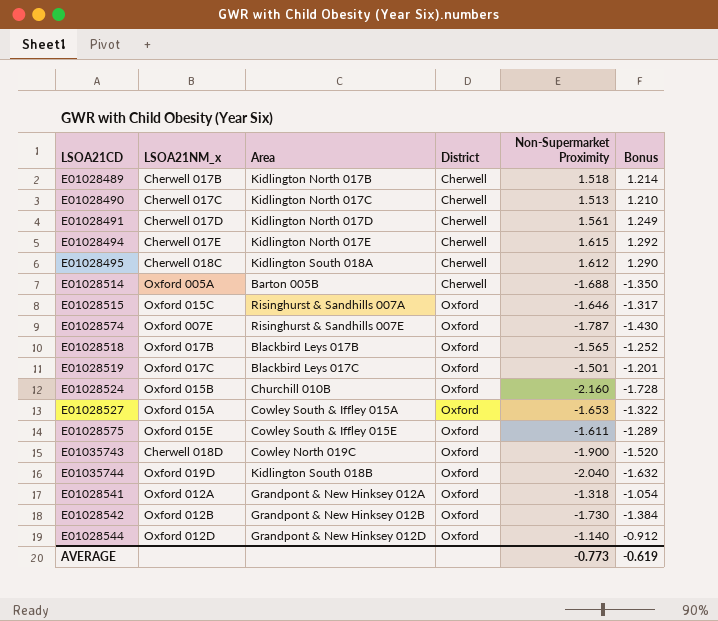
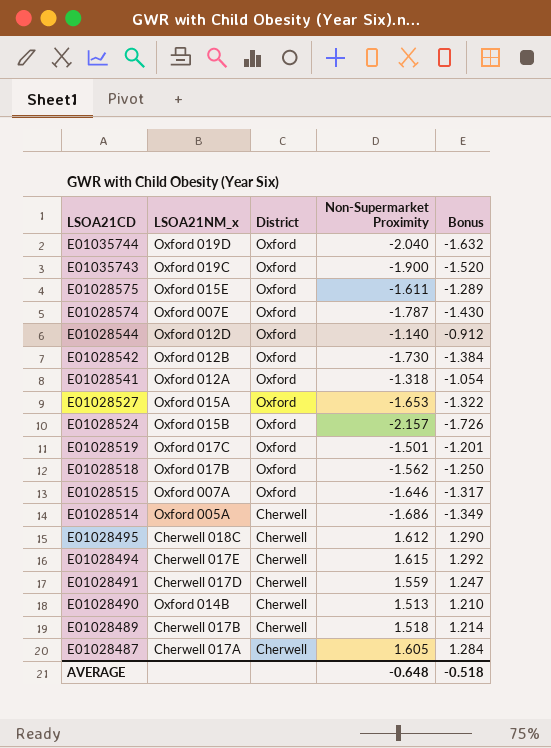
row order: District ascending -> LSOA21CD descending
column Area | position: 3 -> none
E01035743 | LSOA21NM_x: Cherwell 018D -> Oxford 019C
E01028524 | Non-Supermarket Proximity: -2.160 -> -2.157
E01028524 | Bonus: -1.728 -> -1.726
E01028518 | Non-Supermarket Proximity: -1.565 -> -1.562
E01028518 | Bonus: -1.252 -> -1.250
E01028515 | LSOA21NM_x: Oxford 015C -> Oxford 007A
E01028514 | Non-Supermarket Proximity: -1.688 -> -1.686
E01028514 | Bonus: -1.350 -> -1.349
E01028491 | Non-Supermarket Proximity: 1.561 -> 1.559
E01028491 | Bonus: 1.249 -> 1.247
E01028490 | LSOA21NM_x: Cherwell 017C -> Oxford 014B
row E01028487: none -> Cherwell 017A | Cherwell | 1.605 | 1.284
AVERAGE | Non-Supermarket Proximity: -0.773 -> -0.648
AVERAGE | Bonus: -0.619 -> -0.518

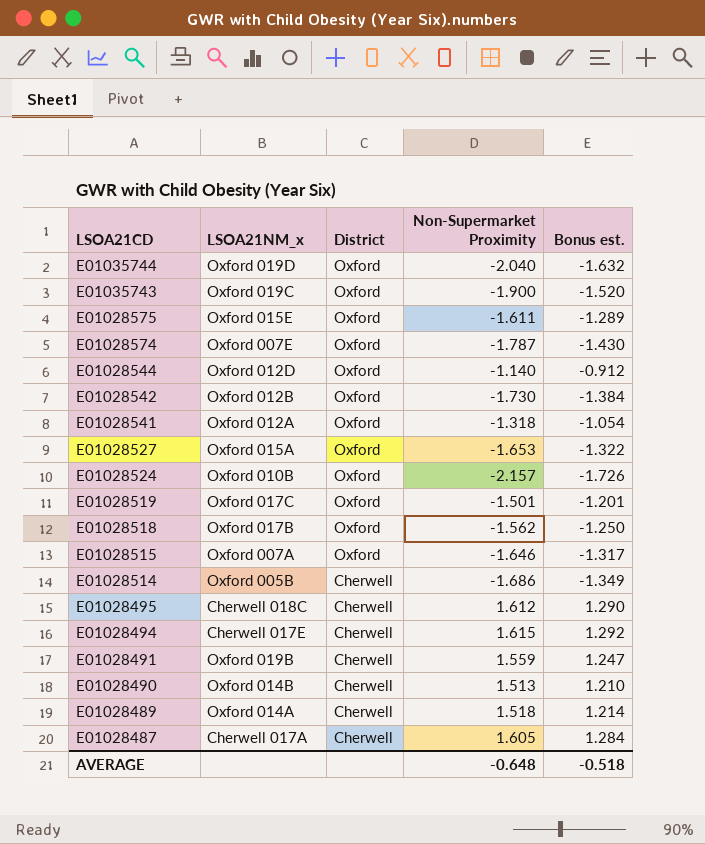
column name: Bonus -> Bonus est.
E01028524 | LSOA21NM_x: Oxford 015B -> Oxford 010B
E01028514 | LSOA21NM_x: Oxford 005A -> Oxford 005B
E01028491 | LSOA21NM_x: Cherwell 017D -> Oxford 019B
E01028489 | LSOA21NM_x: Cherwell 017B -> Oxford 014A

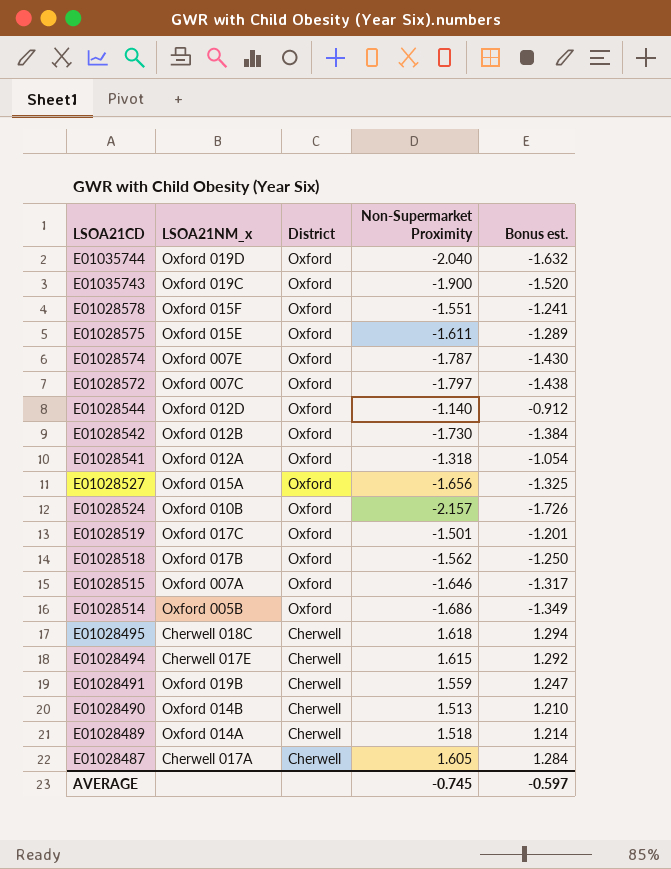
row E01028578: none -> Oxford 015F | Oxford | -1.551 | -1.241
row E01028572: none -> Oxford 007C | Oxford | -1.797 | -1.438
E01028527 | Non-Supermarket Proximity: -1.653 -> -1.656
E01028527 | Bonus est.: -1.322 -> -1.325
E01028514 | District: Cherwell -> Oxford
E01028495 | Non-Supermarket Proximity: 1.612 -> 1.618
E01028495 | Bonus est.: 1.290 -> 1.294
AVERAGE | Non-Supermarket Proximity: -0.648 -> -0.745
AVERAGE | Bonus est.: -0.518 -> -0.597

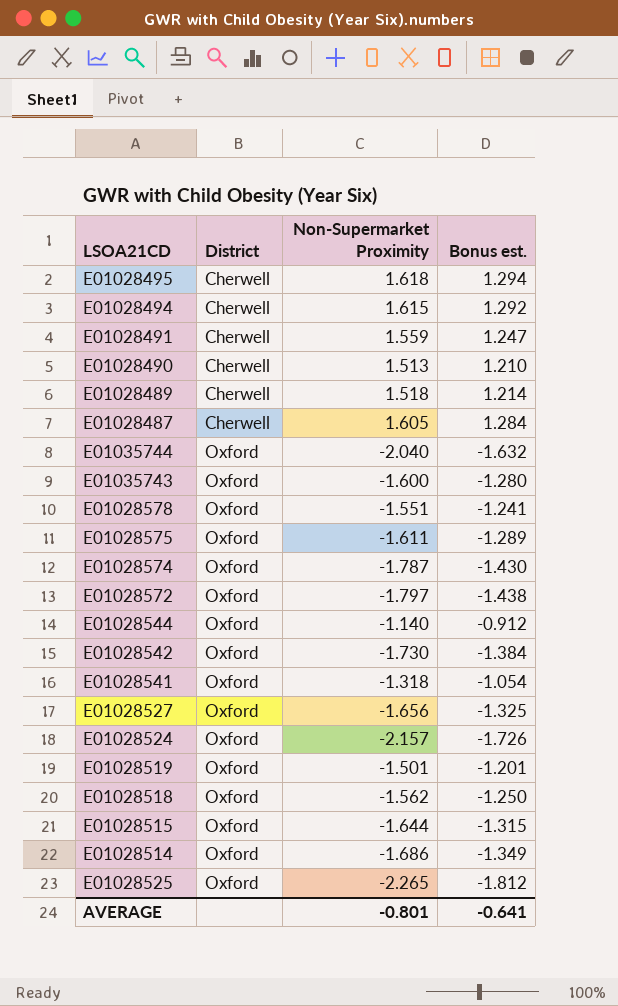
row order: LSOA21CD descending -> District ascending
column LSOA21NM_x | position: 2 -> none
E01035743 | Non-Supermarket Proximity: -1.900 -> -1.600
E01035743 | Bonus est.: -1.520 -> -1.280
E01028515 | Non-Supermarket Proximity: -1.646 -> -1.644
E01028515 | Bonus est.: -1.317 -> -1.315
row E01028525: none -> Oxford | -2.265 | -1.812
AVERAGE | Non-Supermarket Proximity: -0.745 -> -0.801
AVERAGE | Bonus est.: -0.597 -> -0.641

